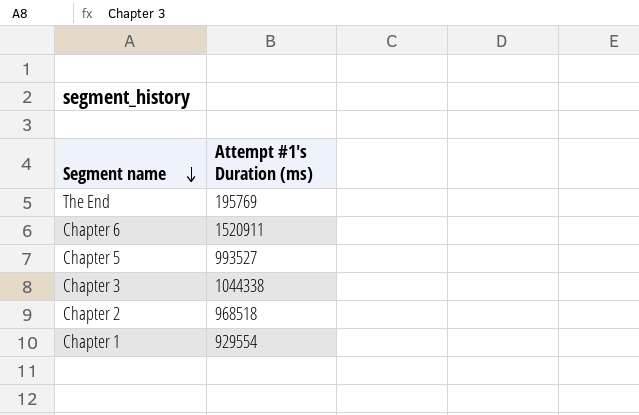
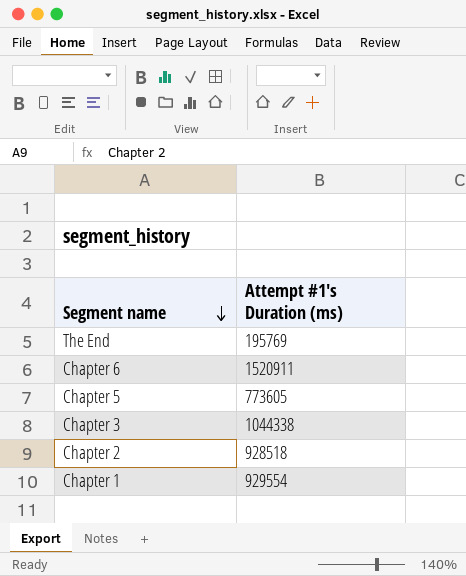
Chapter 5 | Attempt #1's Duration (ms): 993527 -> 773605
Chapter 2 | Attempt #1's Duration (ms): 968518 -> 928518

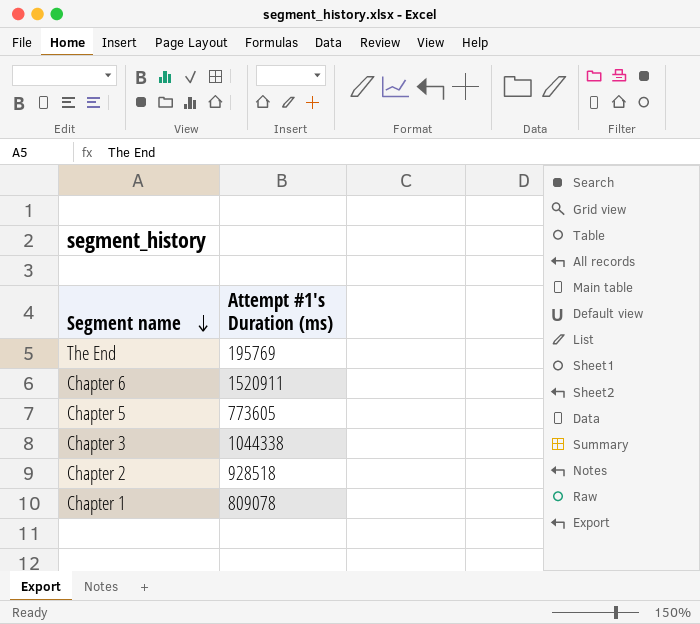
Chapter 1 | Attempt #1's Duration (ms): 929554 -> 809078

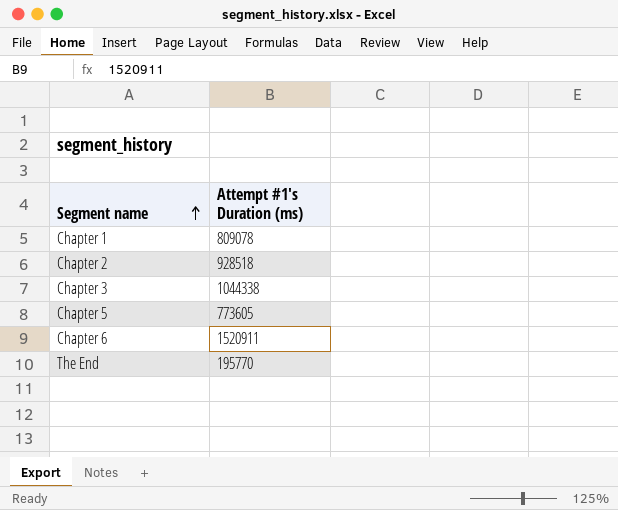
row order: Segment name descending -> Segment name ascending
The End | Attempt #1's Duration (ms): 195769 -> 195770

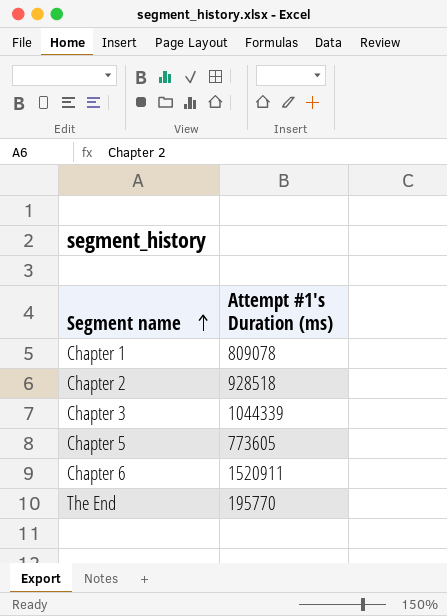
Chapter 3 | Attempt #1's Duration (ms): 1044338 -> 1044339

